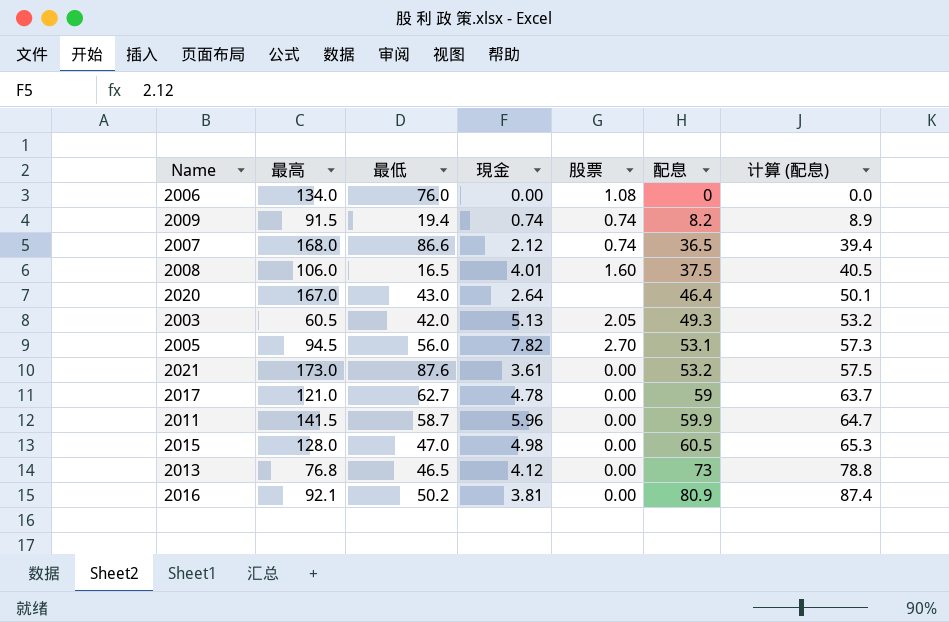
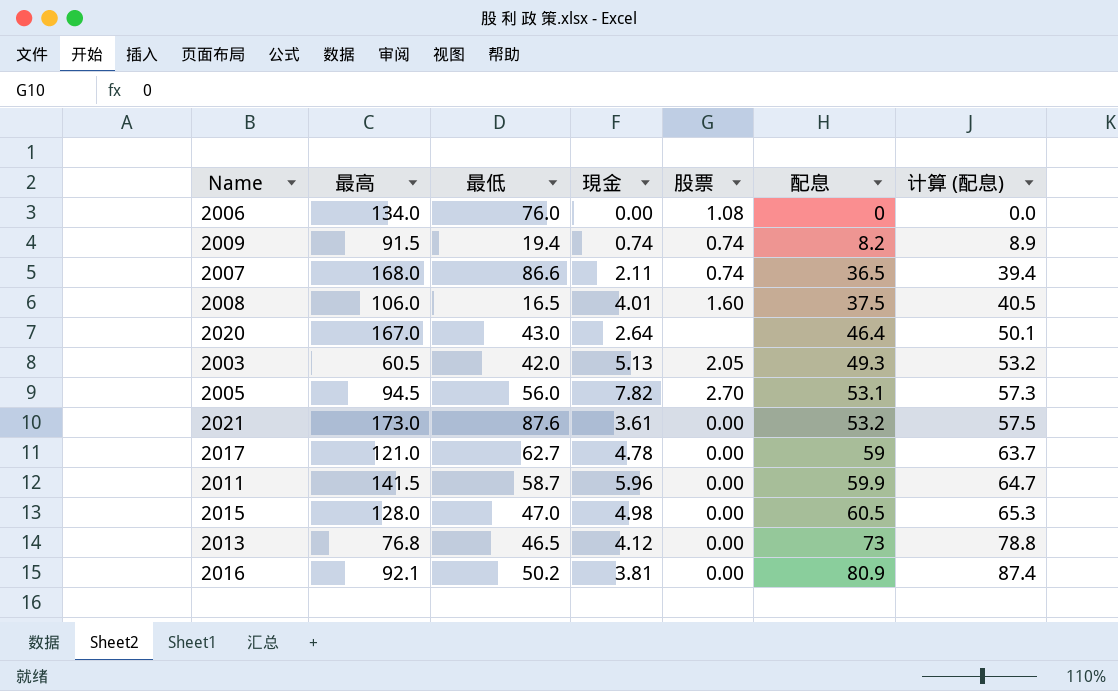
2007 | 現金: 2.12 -> 2.11

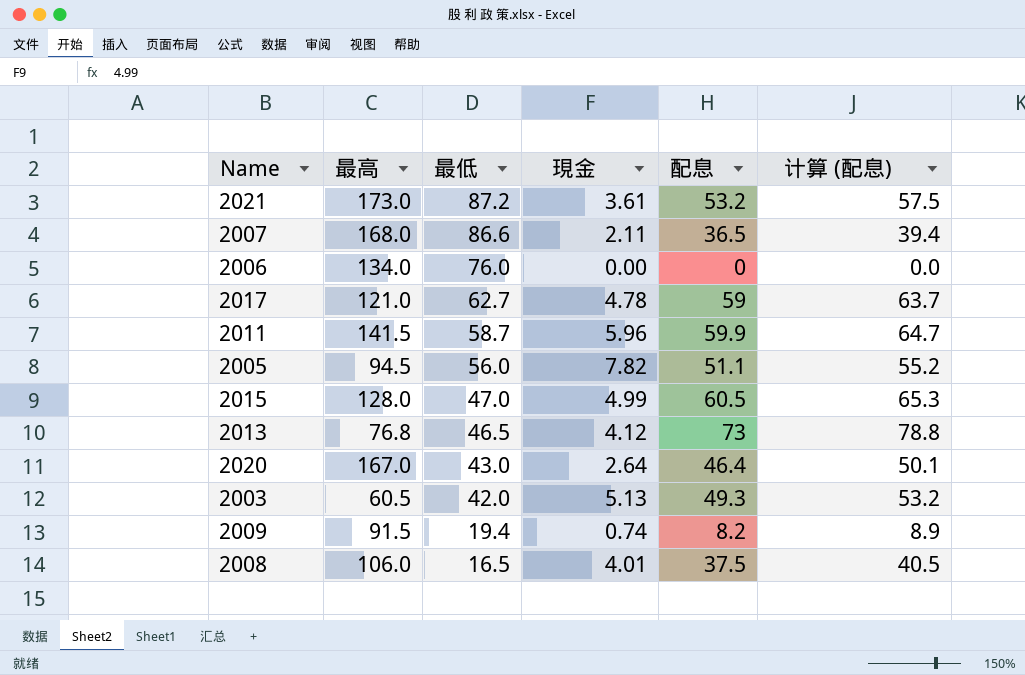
row order: 配息 ascending -> 最低 descending
column 股票 | position: 5 -> none
row 2016: 92.1 | 50.2 | 3.81 | 0.00 | 80.9 | 87.4 -> none
2021 | 最低: 87.6 -> 87.2
2005 | 配息: 53.1 -> 51.1
2005 | 计算 (配息): 57.3 -> 55.2
2015 | 現金: 4.98 -> 4.99

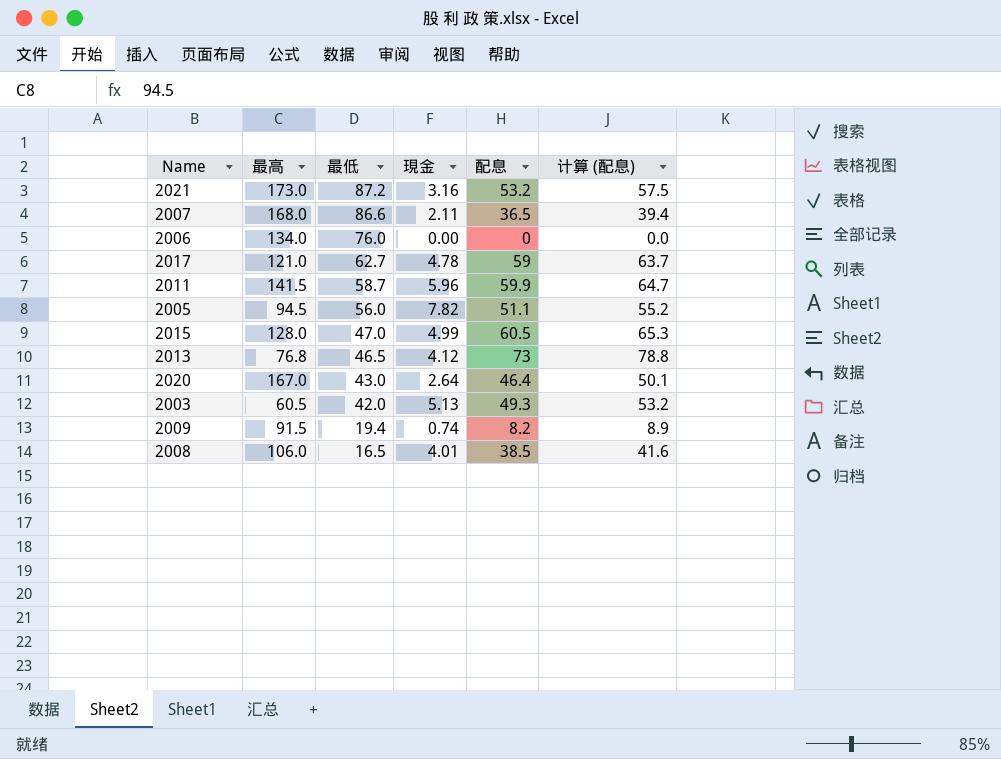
2021 | 現金: 3.61 -> 3.16
2008 | 配息: 37.5 -> 38.5
2008 | 计算 (配息): 40.5 -> 41.6

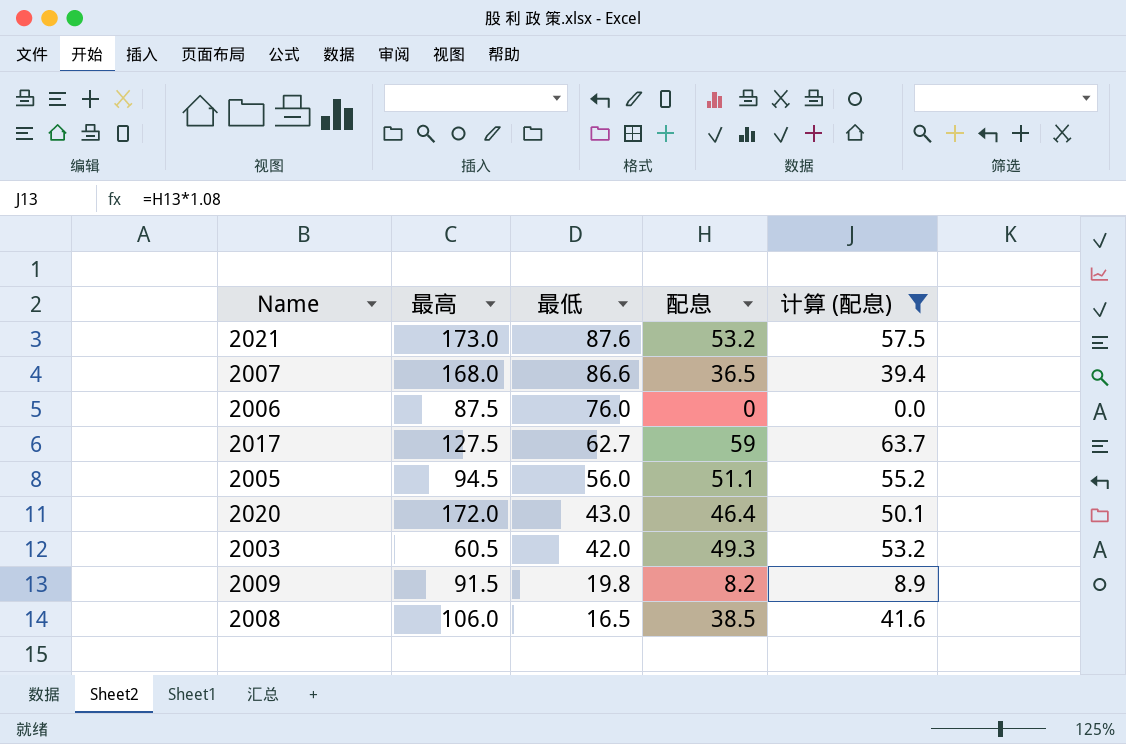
filter: none -> 计算 (配息) <= 63.7
column 現金 | position: 4 -> none
2021 | 最低: 87.2 -> 87.6
2006 | 最高: 134.0 -> 87.5
2017 | 最高: 121.0 -> 127.5
2020 | 最高: 167.0 -> 172.0
2009 | 最低: 19.4 -> 19.8

